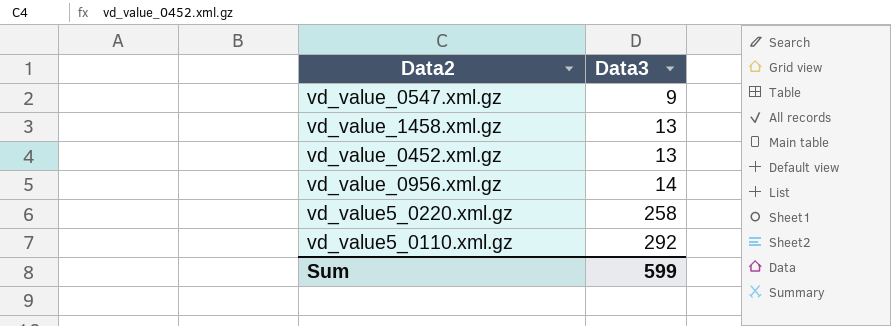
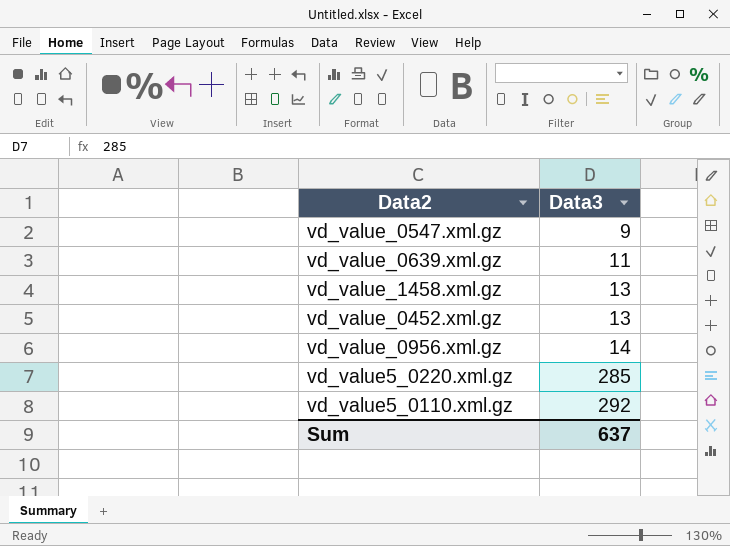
row vd_value_0639.xml.gz: none -> 11
vd_value5_0220.xml.gz | Data3: 258 -> 285
Sum | Data3: 599 -> 637

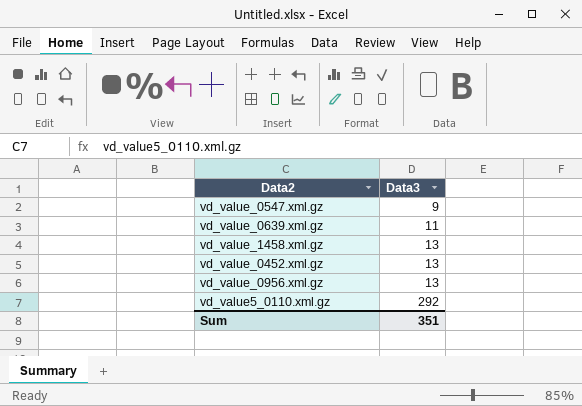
row vd_value5_0220.xml.gz: 285 -> none
vd_value_0956.xml.gz | Data3: 14 -> 13
Sum | Data3: 637 -> 351

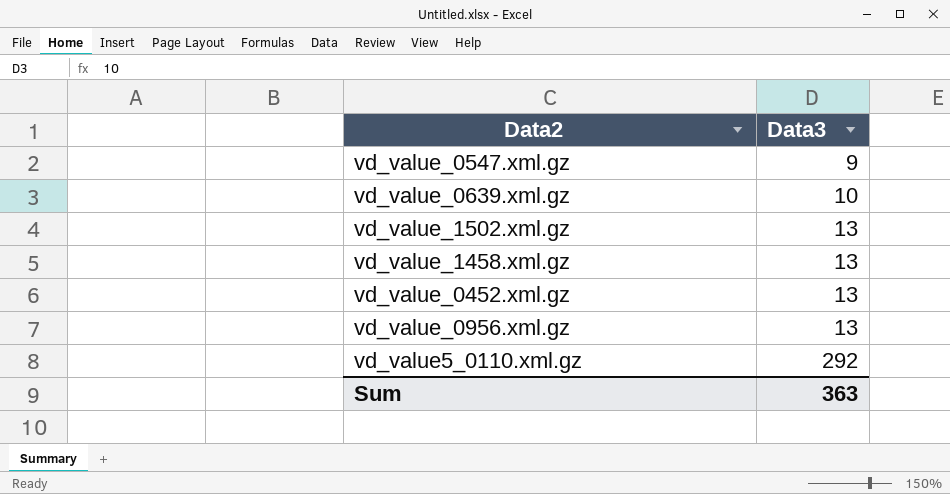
vd_value_0639.xml.gz | Data3: 11 -> 10
row vd_value_1502.xml.gz: none -> 13
Sum | Data3: 351 -> 363

